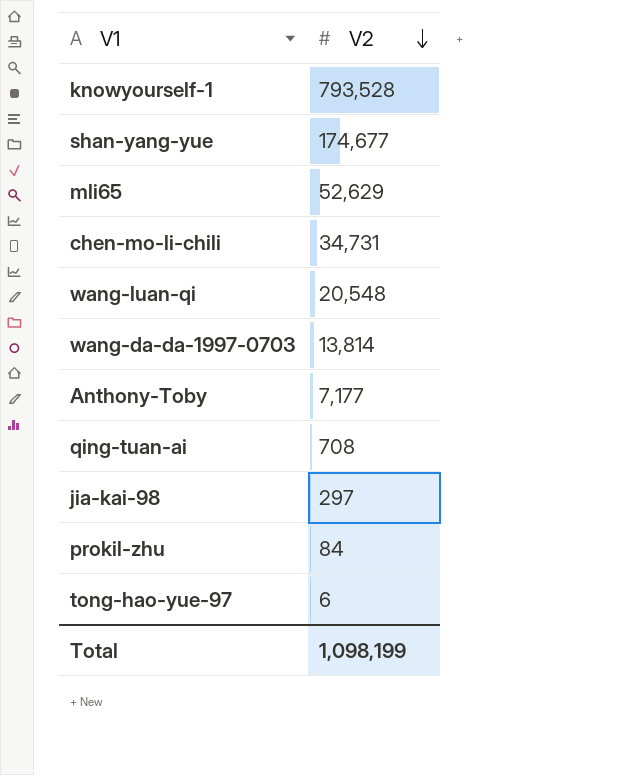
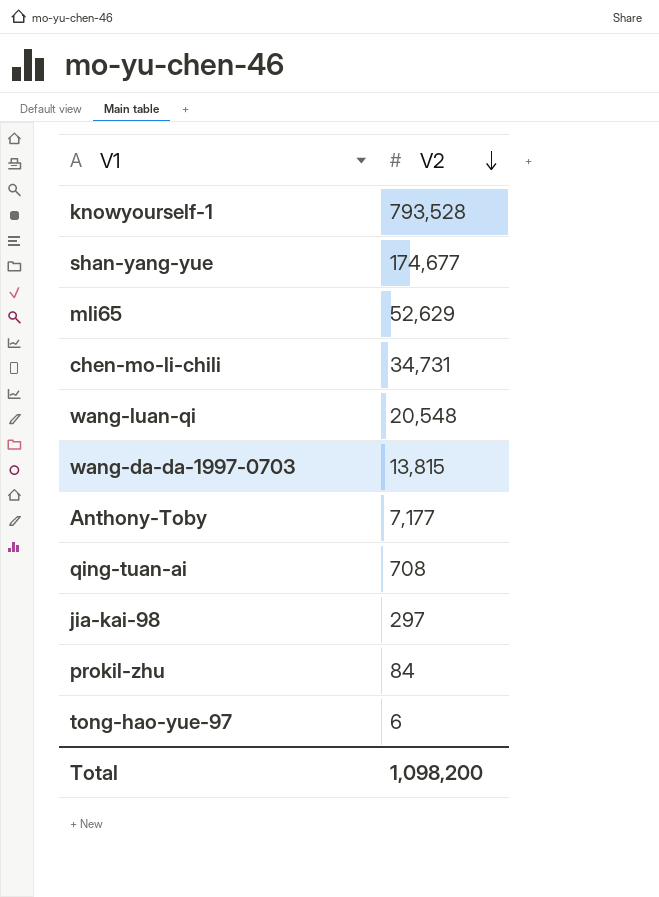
wang-da-da-1997-0703 | V2: 13,814 -> 13,815
Total | V2: 1,098,199 -> 1,098,200

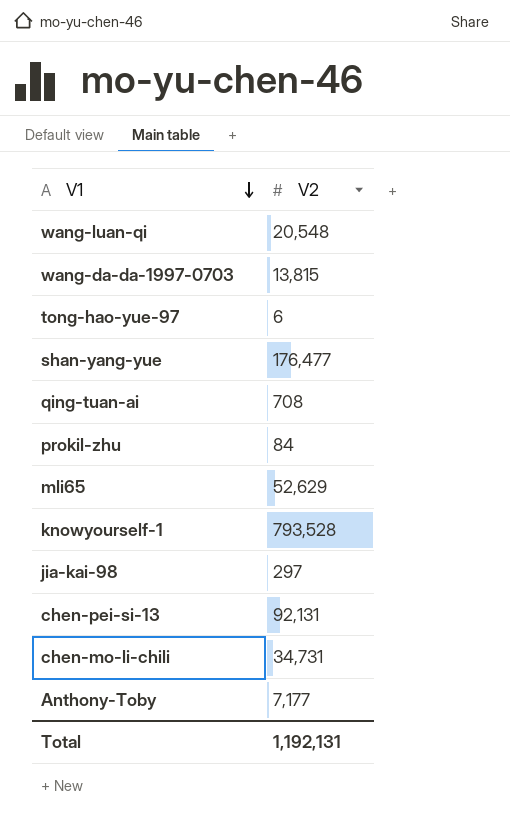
row order: V2 descending -> V1 descending
shan-yang-yue | V2: 174,677 -> 176,477
row chen-pei-si-13: none -> 92,131
Total | V2: 1,098,200 -> 1,192,131

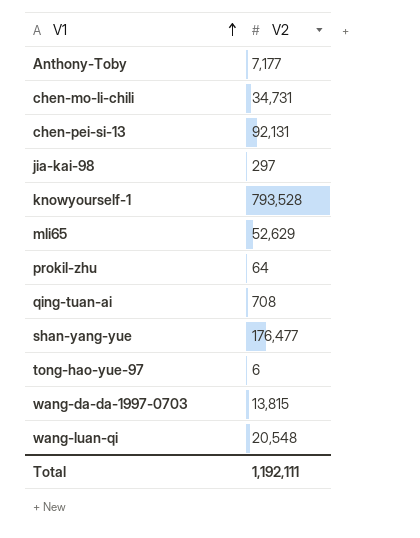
row order: V1 descending -> V1 ascending
prokil-zhu | V2: 84 -> 64
Total | V2: 1,192,131 -> 1,192,111

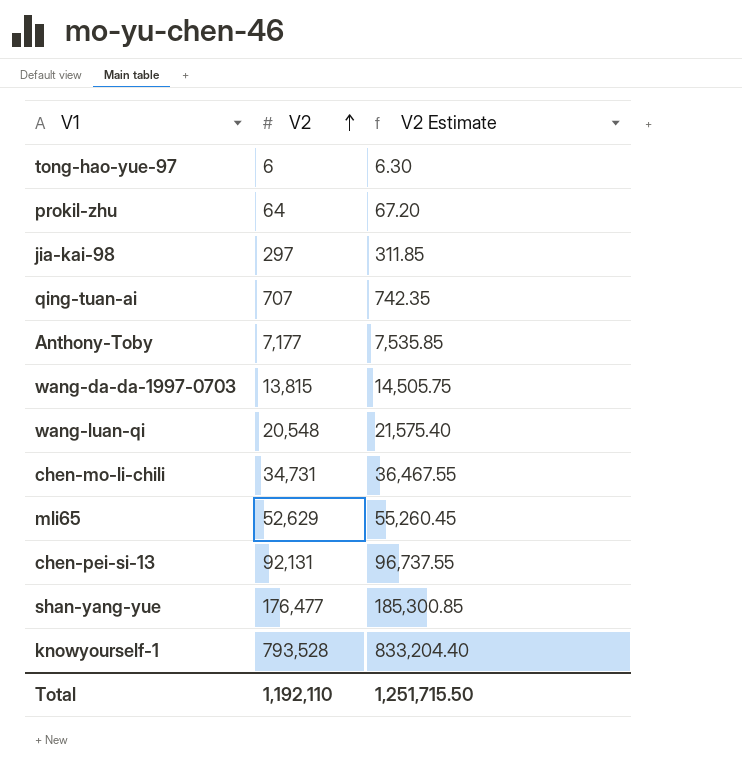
row order: V1 ascending -> V2 ascending
column V2 Estimate | formula: none -> [V2] * 1.05
qing-tuan-ai | V2: 708 -> 707
Total | V2: 1,192,111 -> 1,192,110

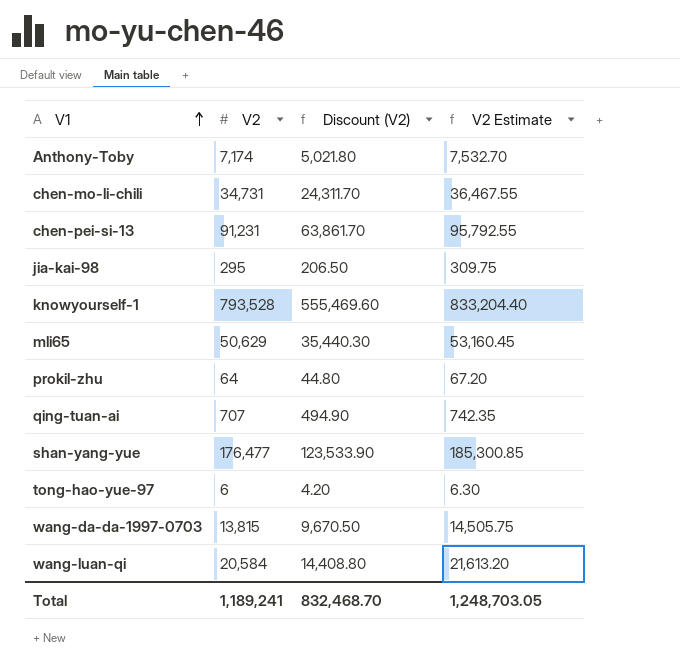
row order: V2 ascending -> V1 ascending
column Discount (V2) | formula: none -> [V2] * 0.7
Anthony-Toby | V2: 7,177 -> 7,174
Anthony-Toby | V2 Estimate: 7,535.85 -> 7,532.70
chen-pei-si-13 | V2: 92,131 -> 91,231
chen-pei-si-13 | V2 Estimate: 96,737.55 -> 95,792.55
jia-kai-98 | V2: 297 -> 295
jia-kai-98 | V2 Estimate: 311.85 -> 309.75
mli65 | V2: 52,629 -> 50,629
mli65 | V2 Estimate: 55,260.45 -> 53,160.45
wang-luan-qi | V2: 20,548 -> 20,584
wang-luan-qi | V2 Estimate: 21,575.40 -> 21,613.20
Total | V2: 1,192,110 -> 1,189,241
Total | V2 Estimate: 1,251,715.50 -> 1,248,703.05

